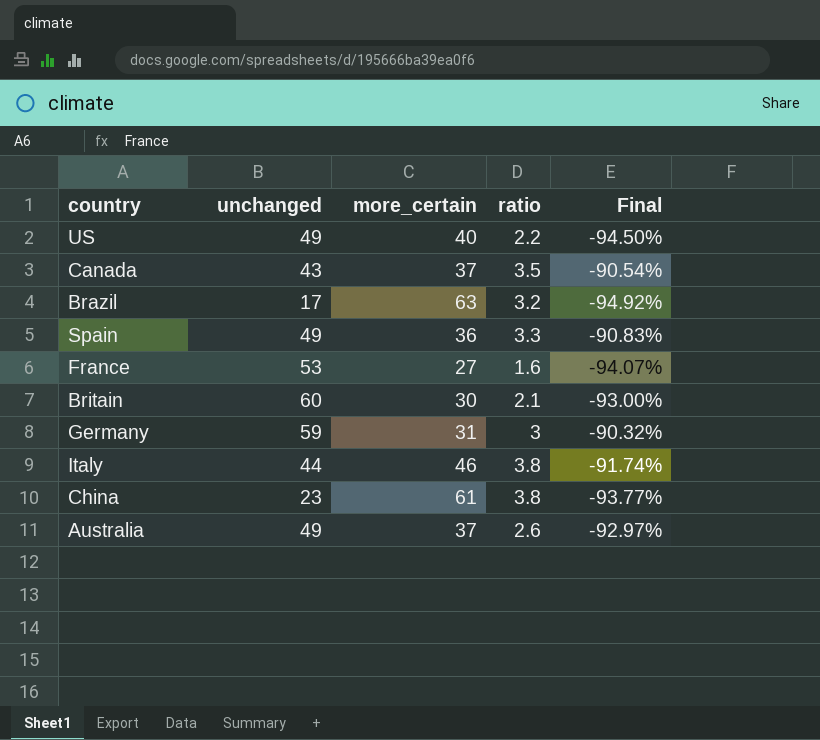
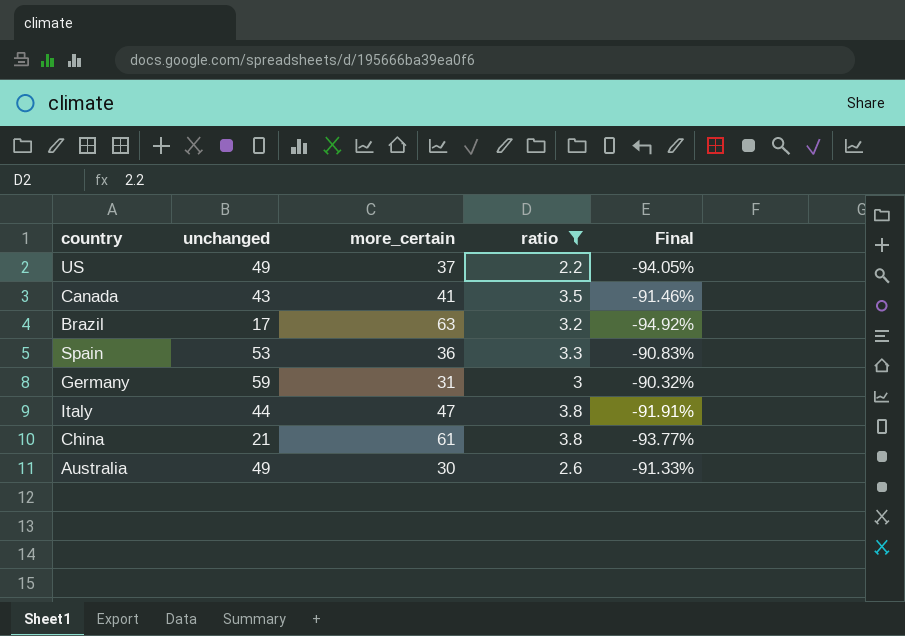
filter: none -> ratio >= 2.2
US | more_certain: 40 -> 37
US | Final: -94.50% -> -94.05%
Canada | more_certain: 37 -> 41
Canada | Final: -90.54% -> -91.46%
Spain | unchanged: 49 -> 53
Italy | more_certain: 46 -> 47
Italy | Final: -91.74% -> -91.91%
China | unchanged: 23 -> 21
Australia | more_certain: 37 -> 30
Australia | Final: -92.97% -> -91.33%

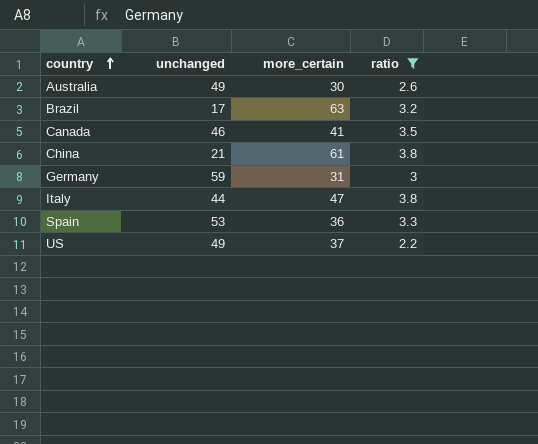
row order: none -> country ascending
column Final | formula: ([ratio] - [more_certain]) / [more_certain] -> none
Canada | unchanged: 43 -> 46

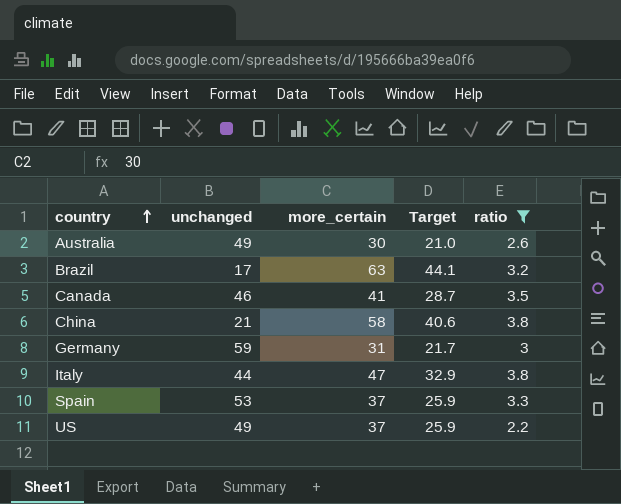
column Target | formula: none -> [more_certain] * 0.7
China | more_certain: 61 -> 58
Spain | more_certain: 36 -> 37

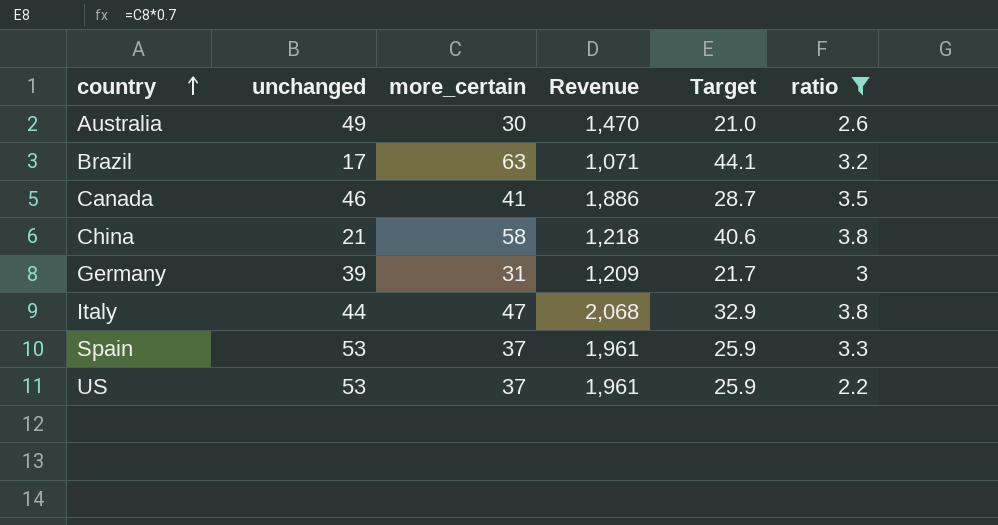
column Revenue | formula: none -> [unchanged] * [more_certain]
Germany | unchanged: 59 -> 39
US | unchanged: 49 -> 53

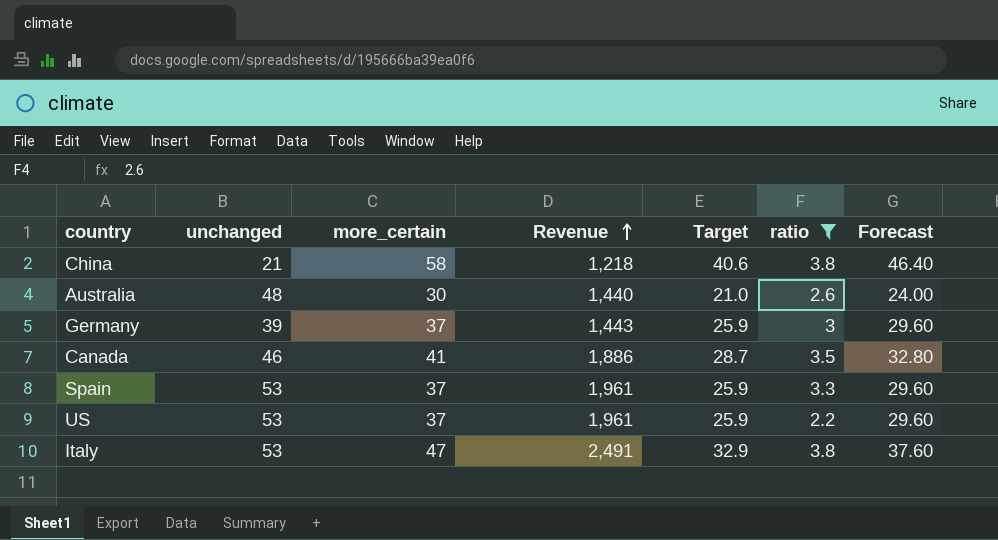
row order: country ascending -> Revenue ascending
column Forecast | formula: none -> [more_certain] * 0.8
row Brazil: 17 | 63 | 1,071 | 44.1 | 3.2 -> none
Australia | unchanged: 49 -> 48
Australia | Revenue: 1,470 -> 1,440
Germany | more_certain: 31 -> 37
Germany | Revenue: 1,209 -> 1,443
Germany | Target: 21.7 -> 25.9
Italy | unchanged: 44 -> 53
Italy | Revenue: 2,068 -> 2,491

